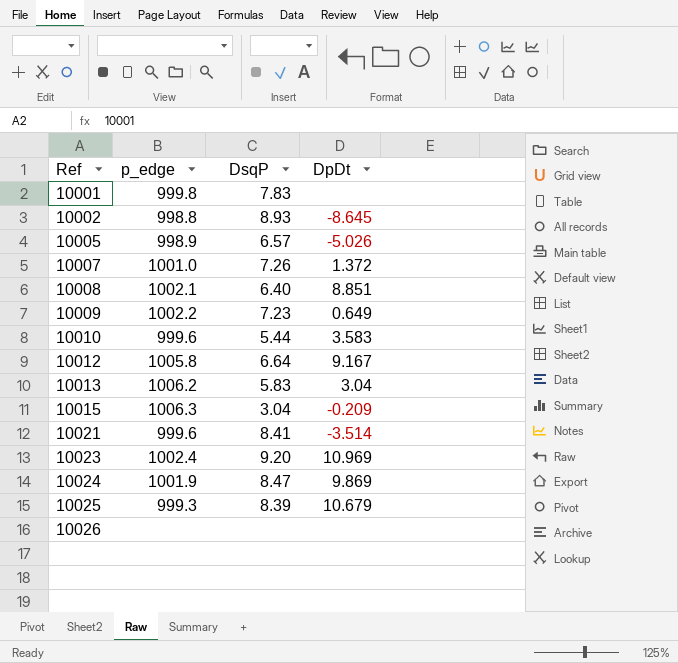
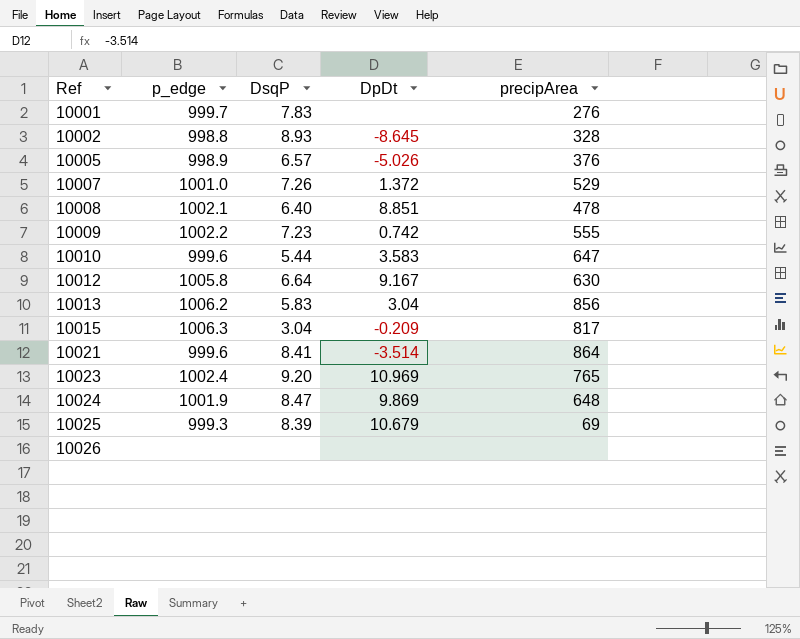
column precipArea | position: none -> 5
10001 | p_edge: 999.8 -> 999.7
10009 | DpDt: 0.649 -> 0.742

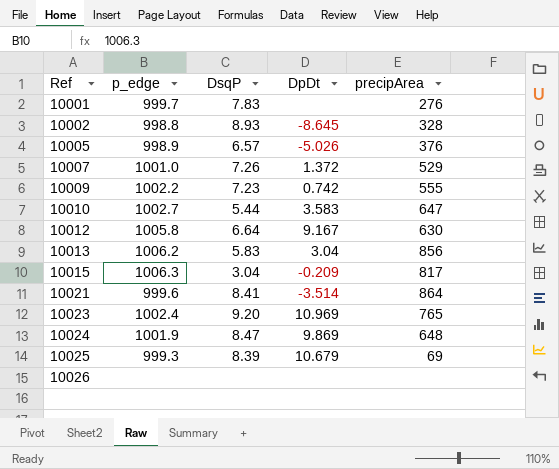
row 10008: 1002.1 | 6.40 | 8.851 | 478 -> none
10010 | p_edge: 999.6 -> 1002.7

